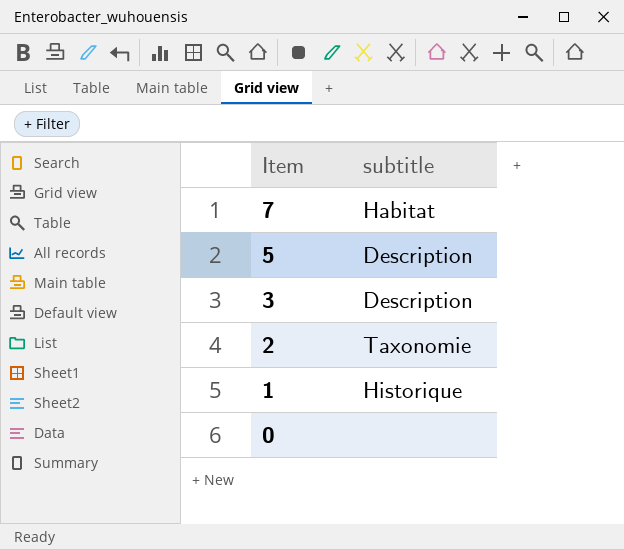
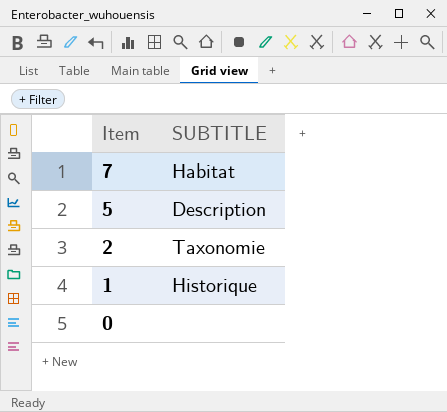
column name: subtitle -> SUBTITLE
row 3: Description -> none

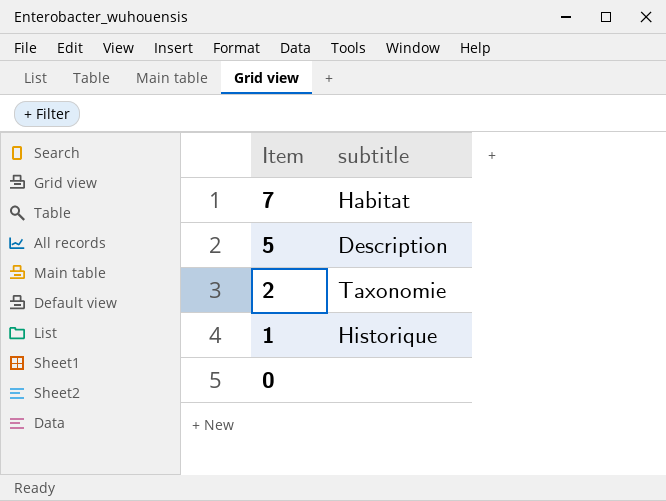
column name: SUBTITLE -> subtitle

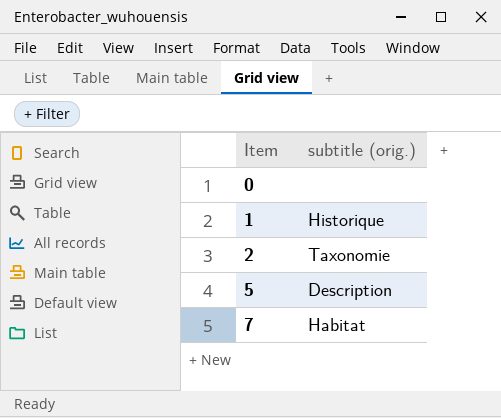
row order: Item descending -> Item ascending
column name: subtitle -> subtitle (orig.)

